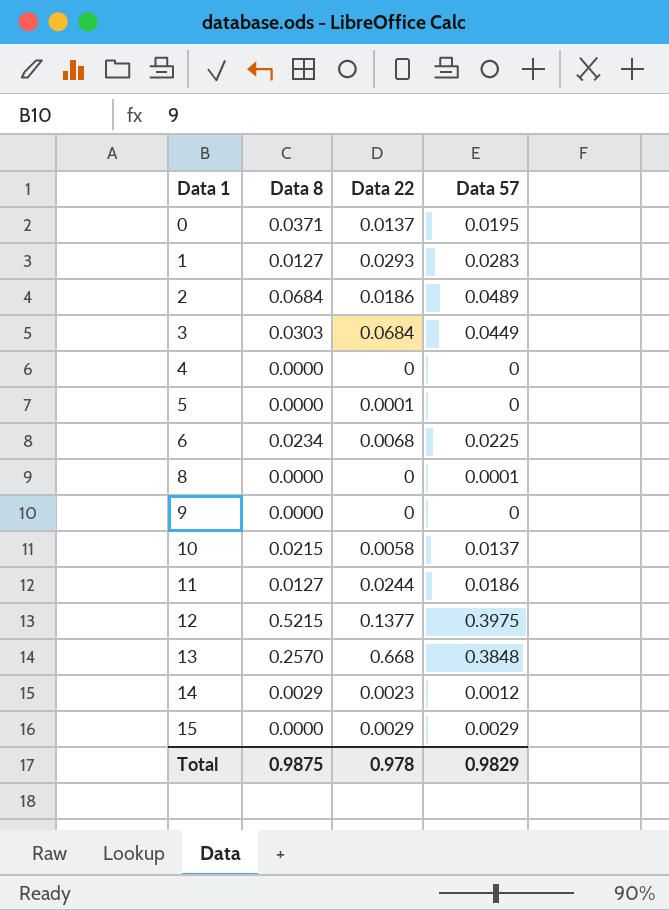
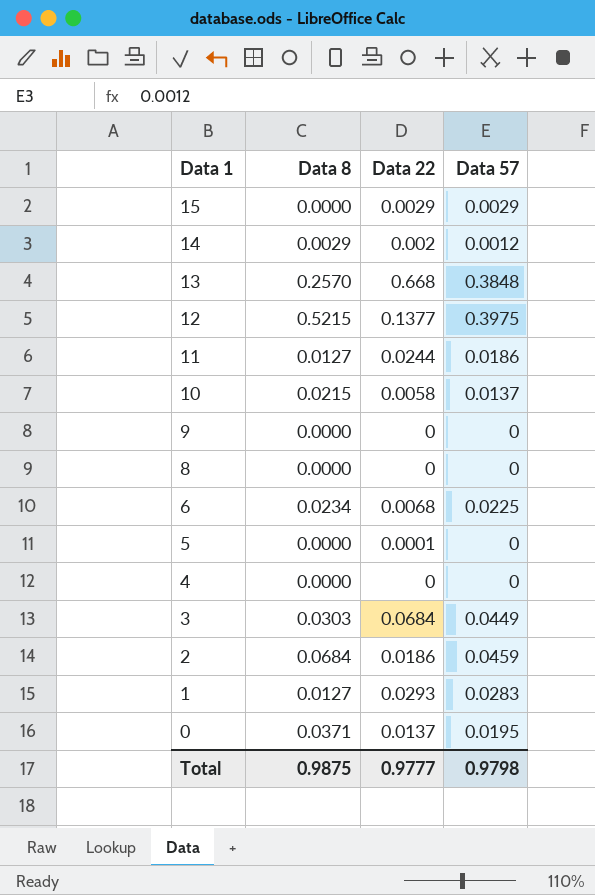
row order: Data 1 ascending -> Data 1 descending
14 | Data 22: 0.0023 -> 0.002
8 | Data 57: 0.0001 -> 0
2 | Data 57: 0.0489 -> 0.0459
Total | Data 22: 0.978 -> 0.9777
Total | Data 57: 0.9829 -> 0.9798

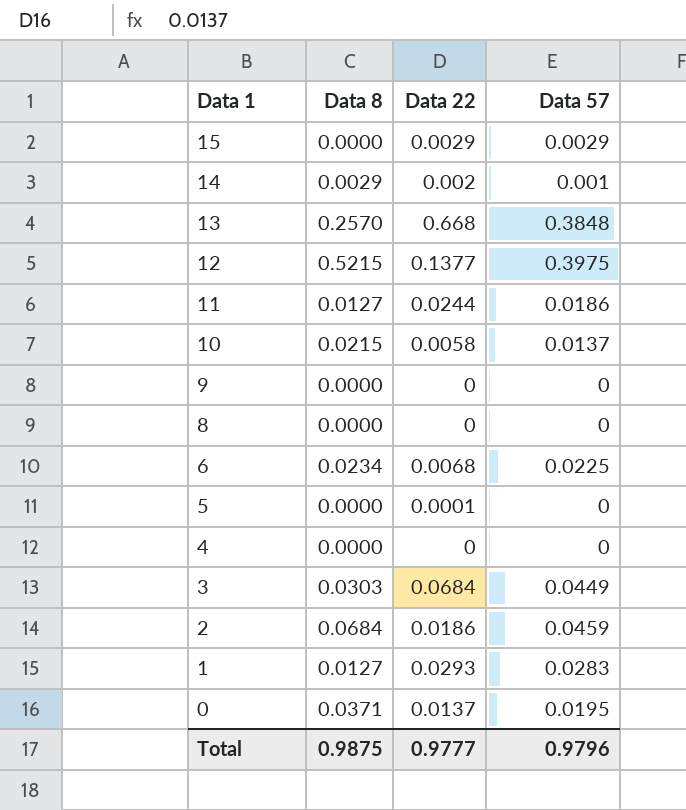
14 | Data 57: 0.0012 -> 0.001
Total | Data 57: 0.9798 -> 0.9796

